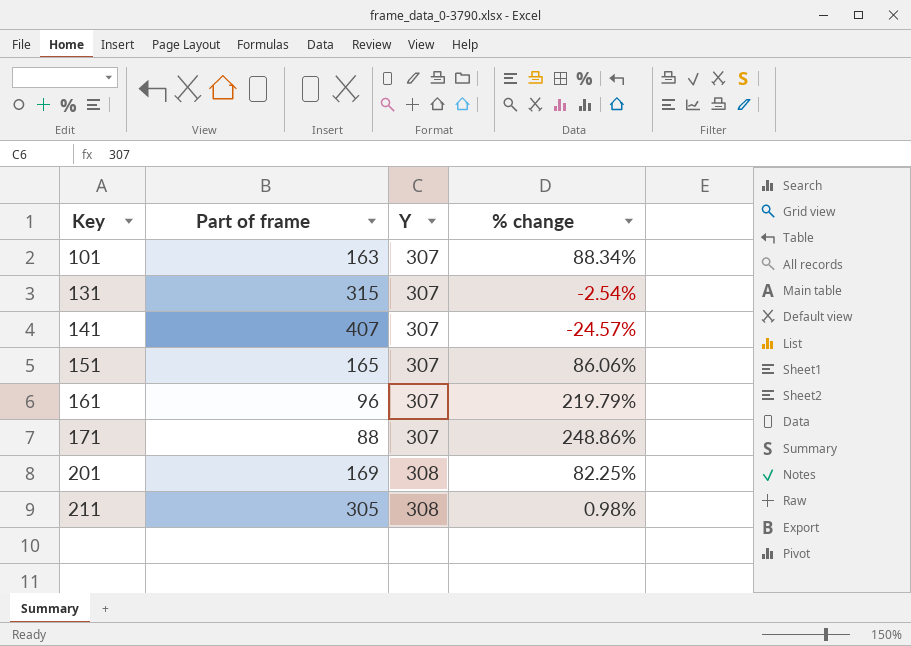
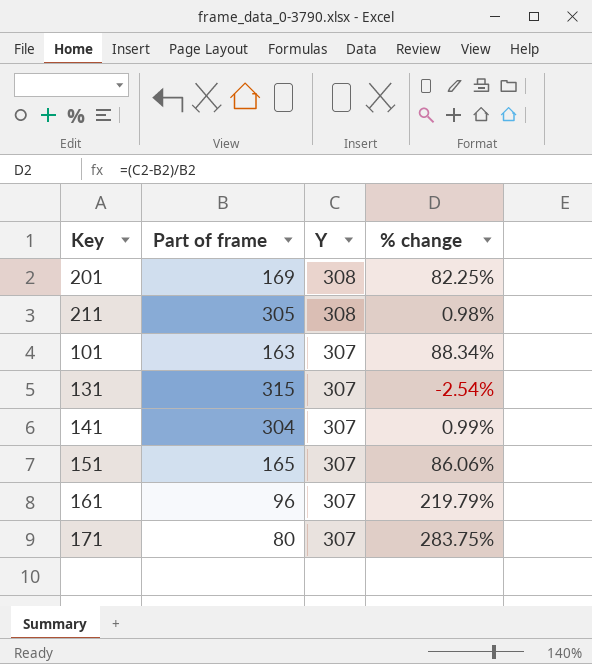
row order: Key ascending -> Y descending
141 | Part of frame: 407 -> 304
141 | % change: -24.57% -> 0.99%
171 | Part of frame: 88 -> 80
171 | % change: 248.86% -> 283.75%

